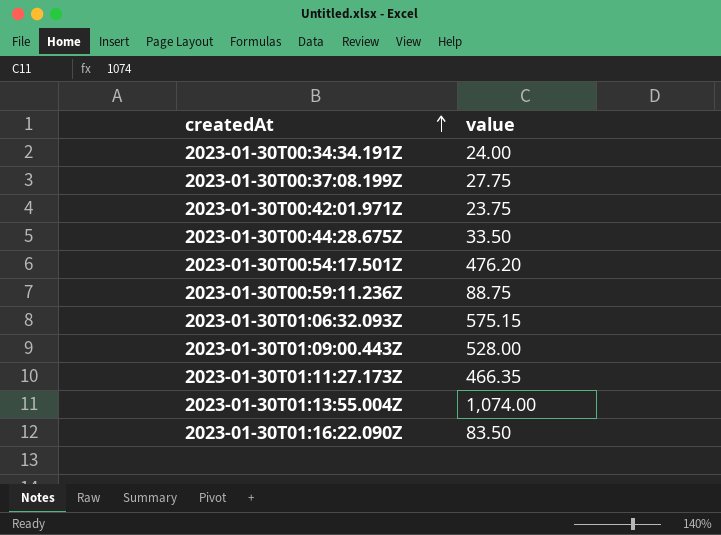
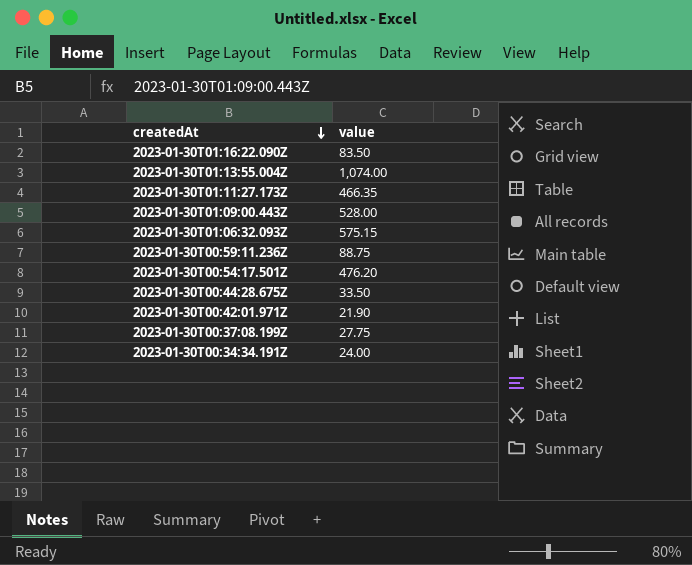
row order: createdAt ascending -> createdAt descending
2023-01-30T00:42:01.971Z | value: 23.75 -> 21.90

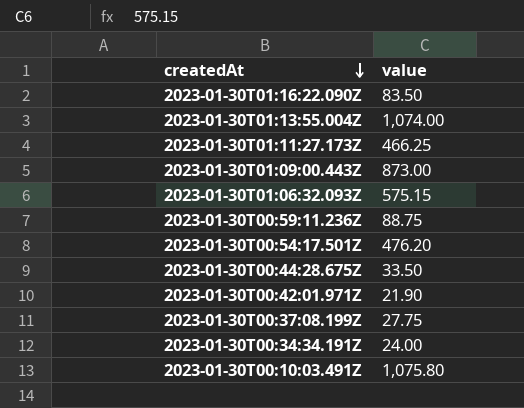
2023-01-30T01:11:27.173Z | value: 466.35 -> 466.25
2023-01-30T01:09:00.443Z | value: 528.00 -> 873.00
row 2023-01-30T00:10:03.491Z: none -> 1,075.80

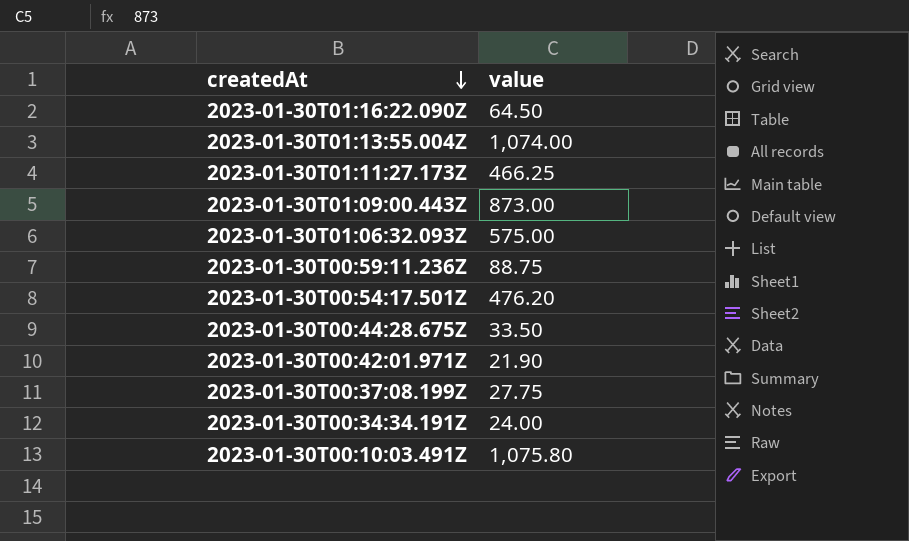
2023-01-30T01:16:22.090Z | value: 83.50 -> 64.50
2023-01-30T01:06:32.093Z | value: 575.15 -> 575.00

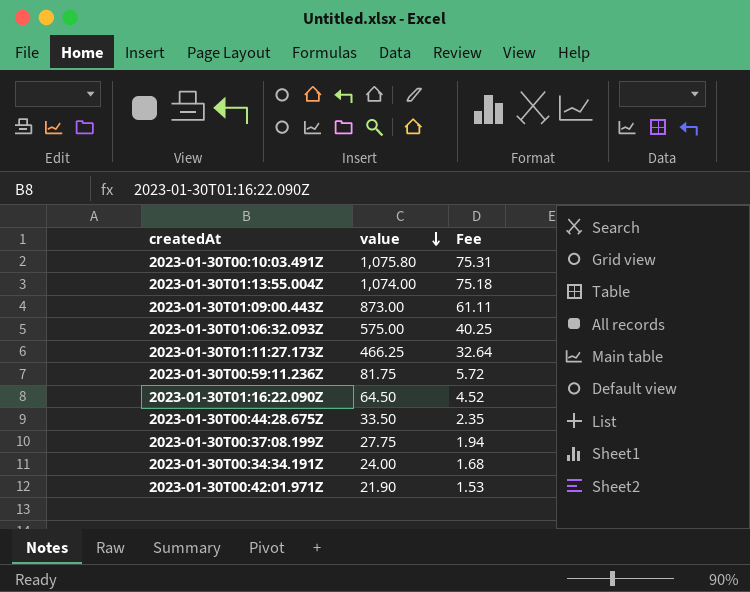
row order: createdAt descending -> value descending
column Fee | formula: none -> [value] * 0.07
row 2023-01-30T00:54:17.501Z: 476.20 -> none
2023-01-30T00:59:11.236Z | value: 88.75 -> 81.75

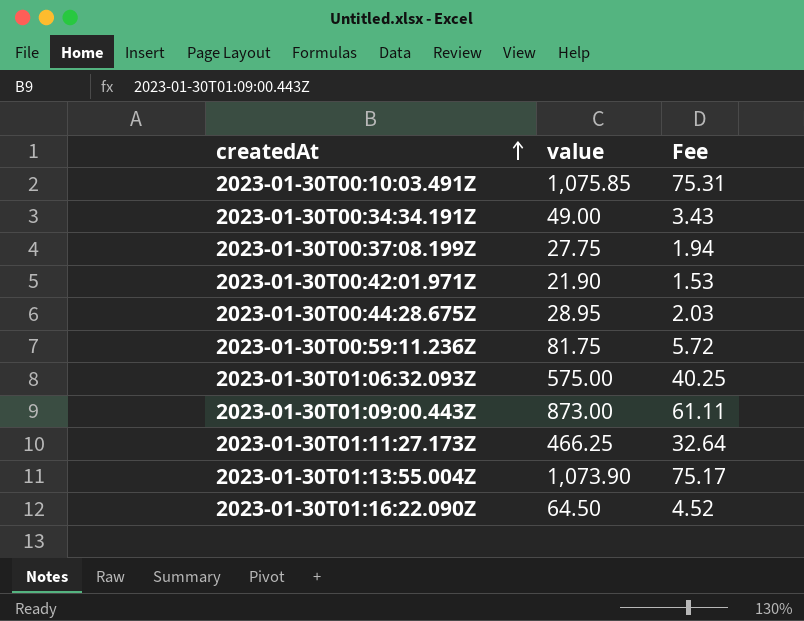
row order: value descending -> createdAt ascending
2023-01-30T00:10:03.491Z | value: 1,075.80 -> 1,075.85
2023-01-30T00:34:34.191Z | value: 24.00 -> 49.00
2023-01-30T00:34:34.191Z | Fee: 1.68 -> 3.43
2023-01-30T00:44:28.675Z | value: 33.50 -> 28.95
2023-01-30T00:44:28.675Z | Fee: 2.35 -> 2.03
2023-01-30T01:13:55.004Z | value: 1,074.00 -> 1,073.90
2023-01-30T01:13:55.004Z | Fee: 75.18 -> 75.17

